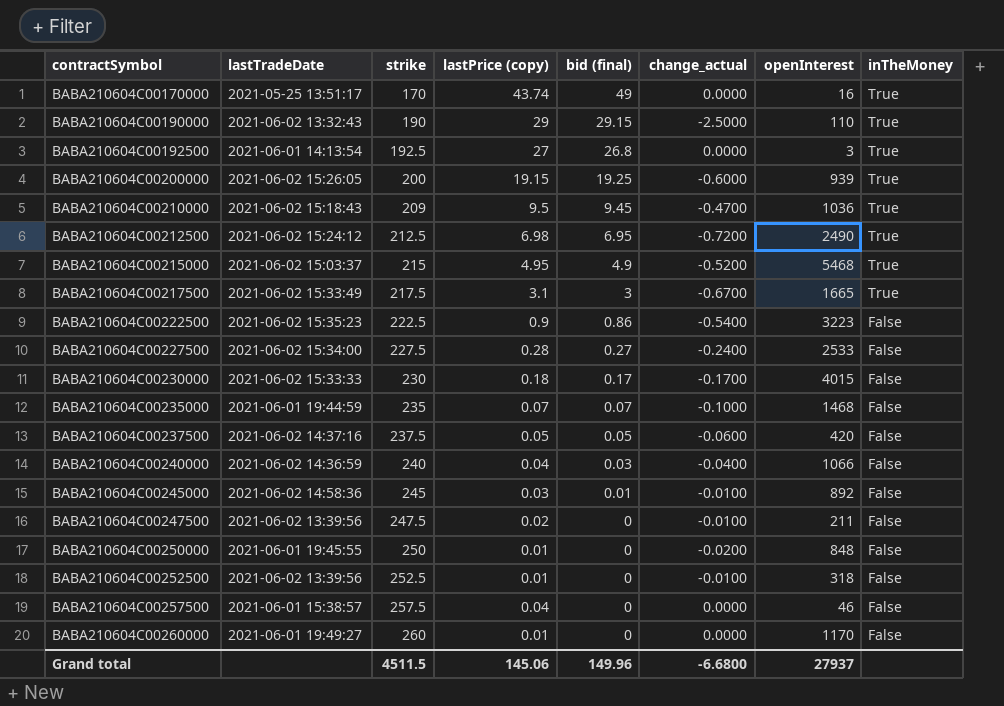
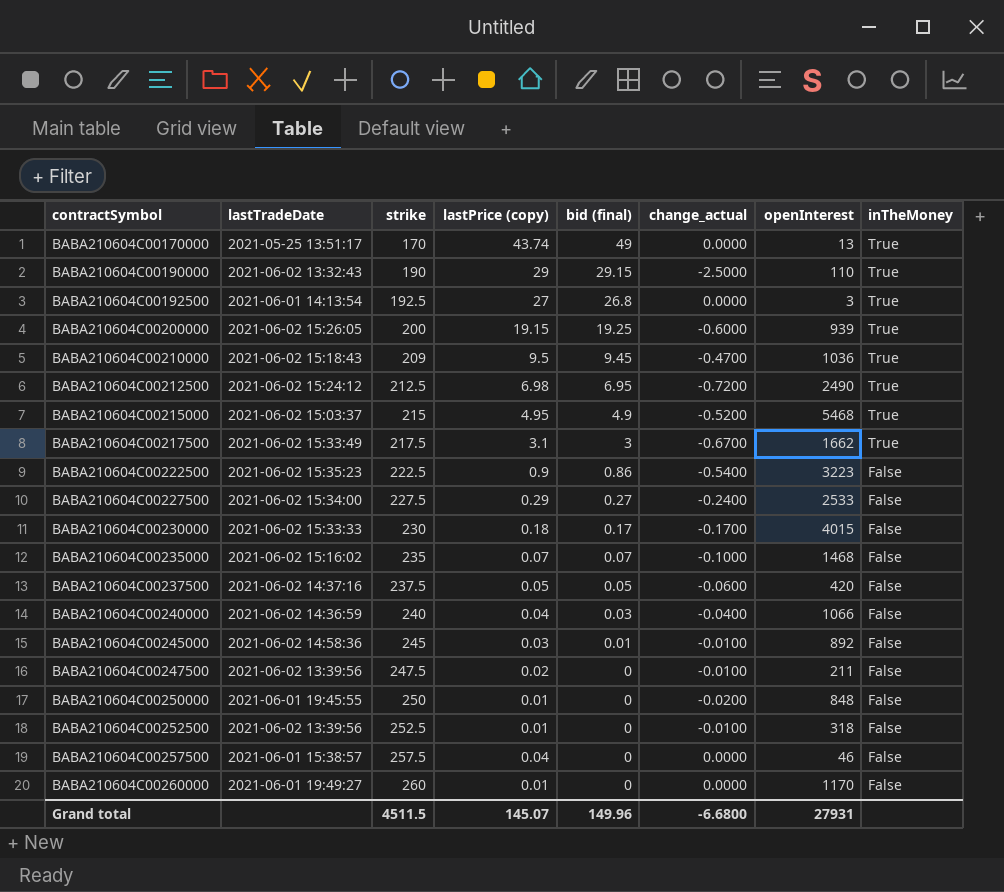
BABA210604C00170000 | openInterest: 16 -> 13
BABA210604C00217500 | openInterest: 1665 -> 1662
BABA210604C00227500 | lastPrice (copy): 0.28 -> 0.29
BABA210604C00235000 | lastTradeDate: 2021-06-01 19:44:59 -> 2021-06-02 15:16:02
Grand total | lastPrice (copy): 145.06 -> 145.07
Grand total | openInterest: 27937 -> 27931

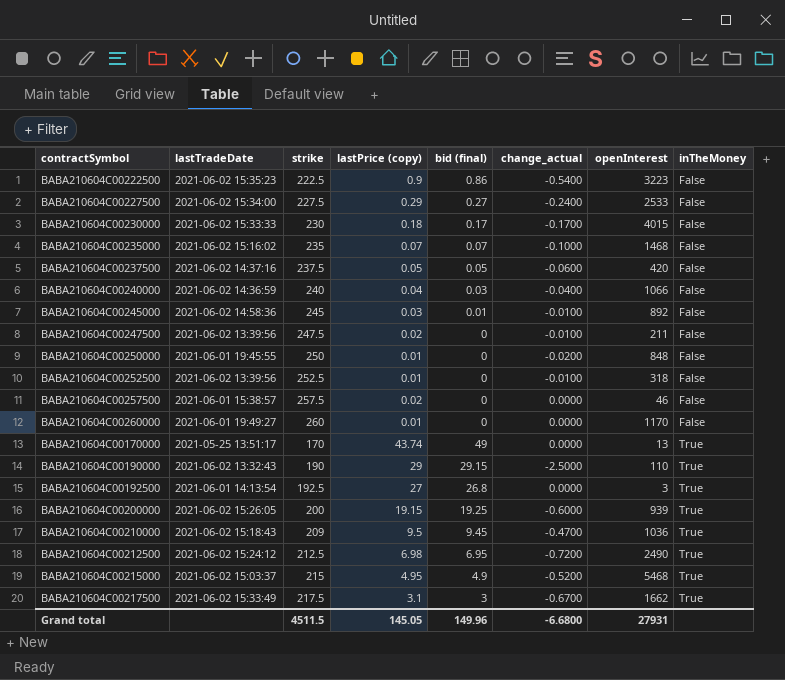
row order: contractSymbol ascending -> inTheMoney ascending
BABA210604C00257500 | lastPrice (copy): 0.04 -> 0.02
Grand total | lastPrice (copy): 145.07 -> 145.05

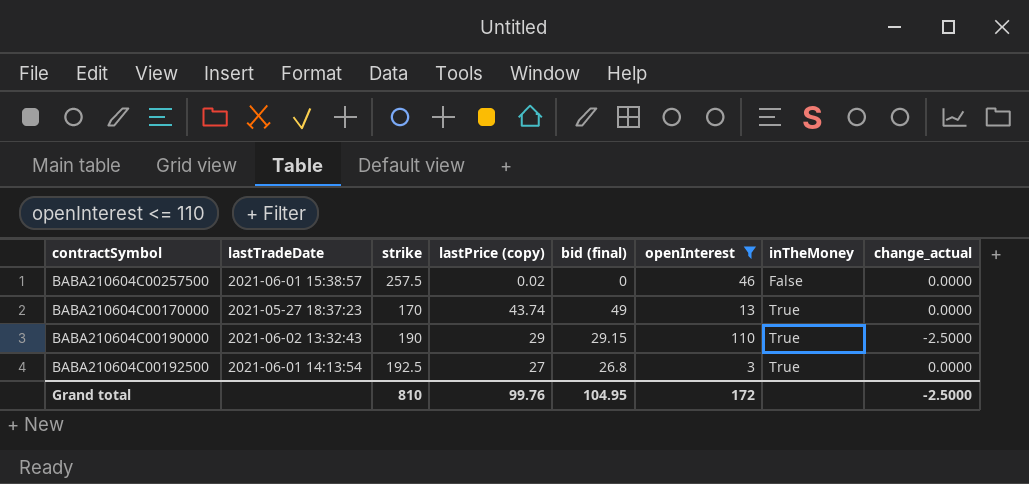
filter: none -> openInterest <= 110
column change_actual | position: 6 -> 8
BABA210604C00170000 | lastTradeDate: 2021-05-25 13:51:17 -> 2021-05-27 18:37:23
Grand total | strike: 4511.5 -> 810
Grand total | lastPrice (copy): 145.05 -> 99.76
Grand total | bid (final): 149.96 -> 104.95
Grand total | openInterest: 27931 -> 172
Grand total | change_actual: -6.6800 -> -2.5000

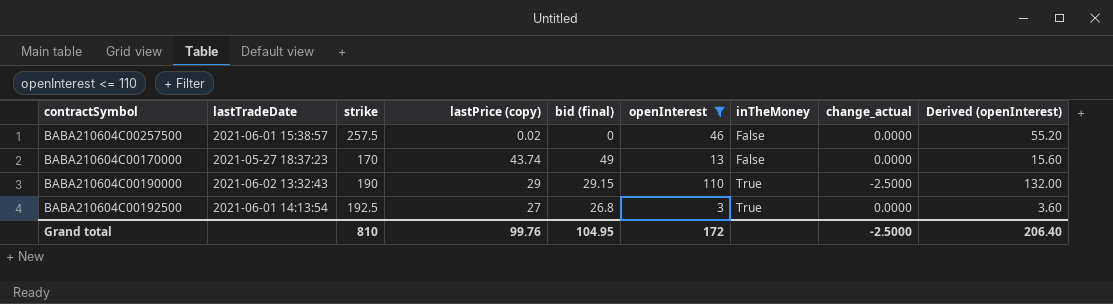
column Derived (openInterest) | formula: none -> [openInterest] * 1.2
BABA210604C00170000 | inTheMoney: True -> False

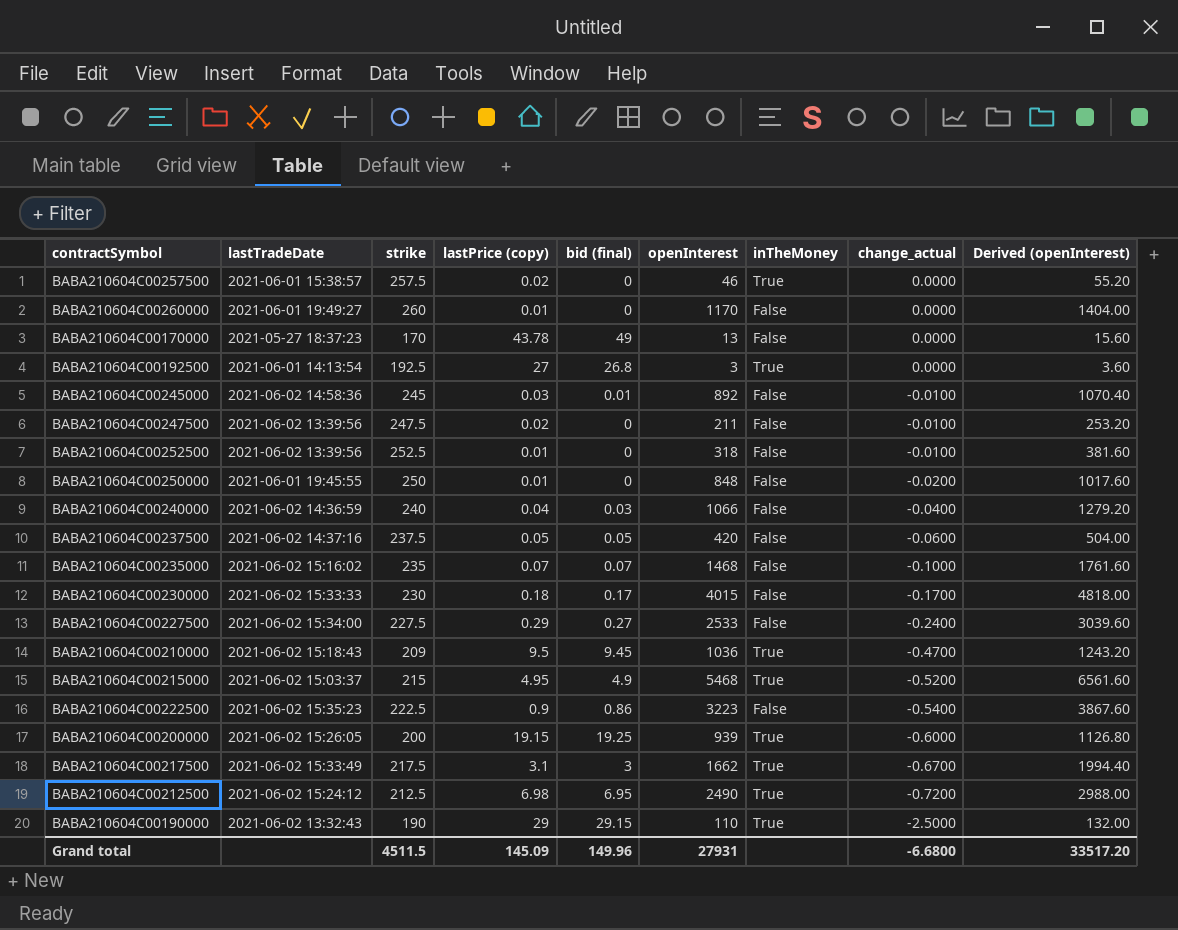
filter: openInterest <= 110 -> none
row order: inTheMoney ascending -> change_actual descending
BABA210604C00257500 | inTheMoney: False -> True
BABA210604C00170000 | lastPrice (copy): 43.74 -> 43.78
Grand total | strike: 810 -> 4511.5
Grand total | lastPrice (copy): 99.76 -> 145.09
Grand total | bid (final): 104.95 -> 149.96
Grand total | openInterest: 172 -> 27931
Grand total | change_actual: -2.5000 -> -6.6800
Grand total | Derived (openInterest): 206.40 -> 33517.20

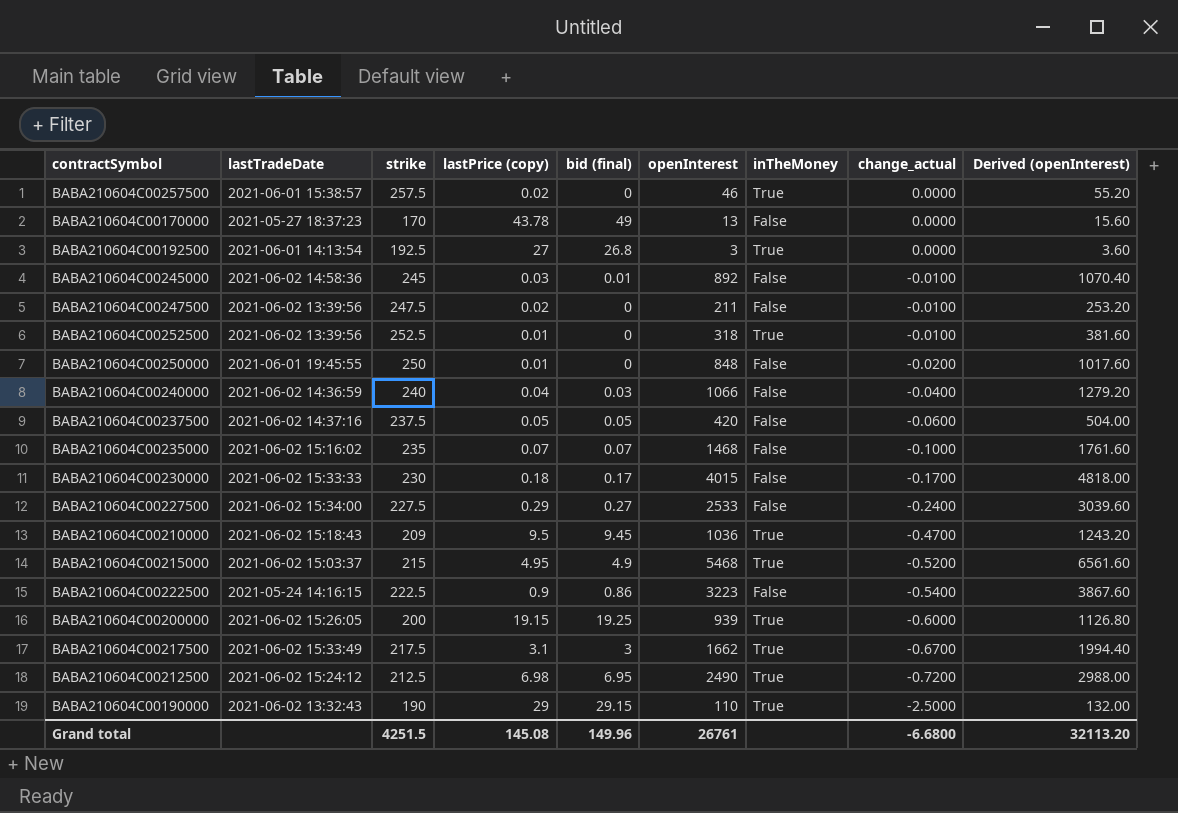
row BABA210604C00260000: 2021-06-01 19:49:27 | 260 | 0.01 | 0 | 1170 | False | 0.0000 | 1404.00 -> none
BABA210604C00252500 | inTheMoney: False -> True
BABA210604C00222500 | lastTradeDate: 2021-06-02 15:35:23 -> 2021-05-24 14:16:15
Grand total | strike: 4511.5 -> 4251.5
Grand total | lastPrice (copy): 145.09 -> 145.08
Grand total | openInterest: 27931 -> 26761
Grand total | Derived (openInterest): 33517.20 -> 32113.20

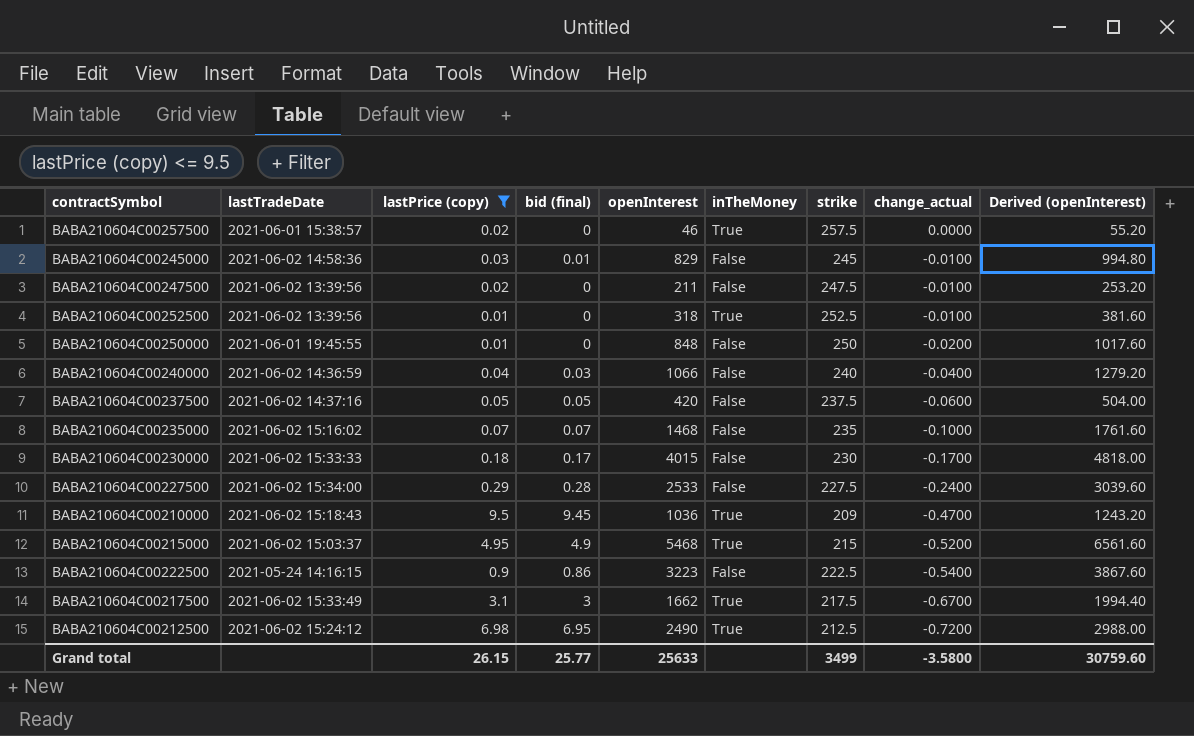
filter: none -> lastPrice (copy) <= 9.5
column strike | position: 3 -> 7
BABA210604C00245000 | openInterest: 892 -> 829
BABA210604C00245000 | Derived (openInterest): 1070.40 -> 994.80
BABA210604C00227500 | bid (final): 0.27 -> 0.28
Grand total | lastPrice (copy): 145.08 -> 26.15
Grand total | bid (final): 149.96 -> 25.77
Grand total | openInterest: 26761 -> 25633
Grand total | strike: 4251.5 -> 3499
Grand total | change_actual: -6.6800 -> -3.5800
Grand total | Derived (openInterest): 32113.20 -> 30759.60

